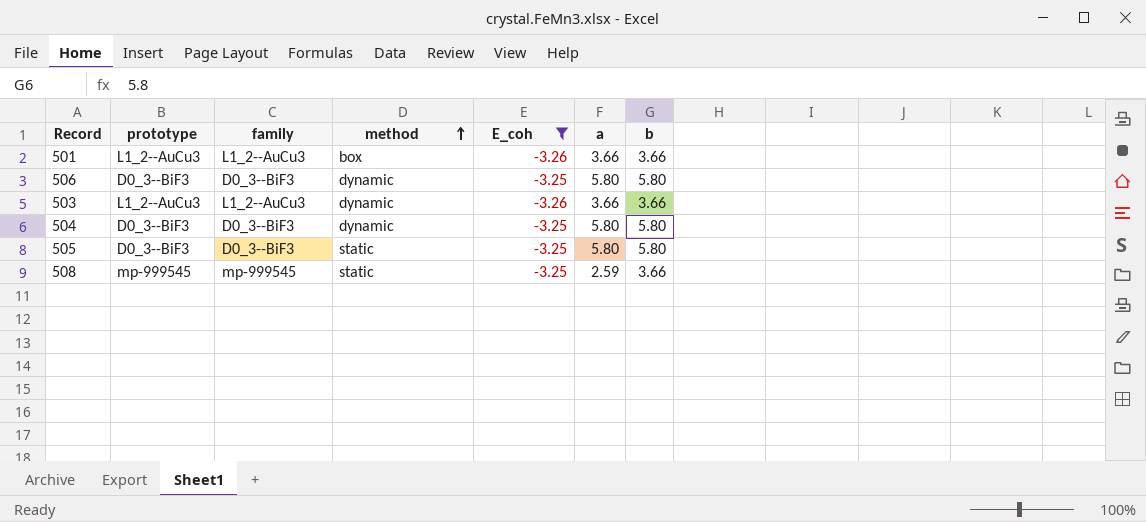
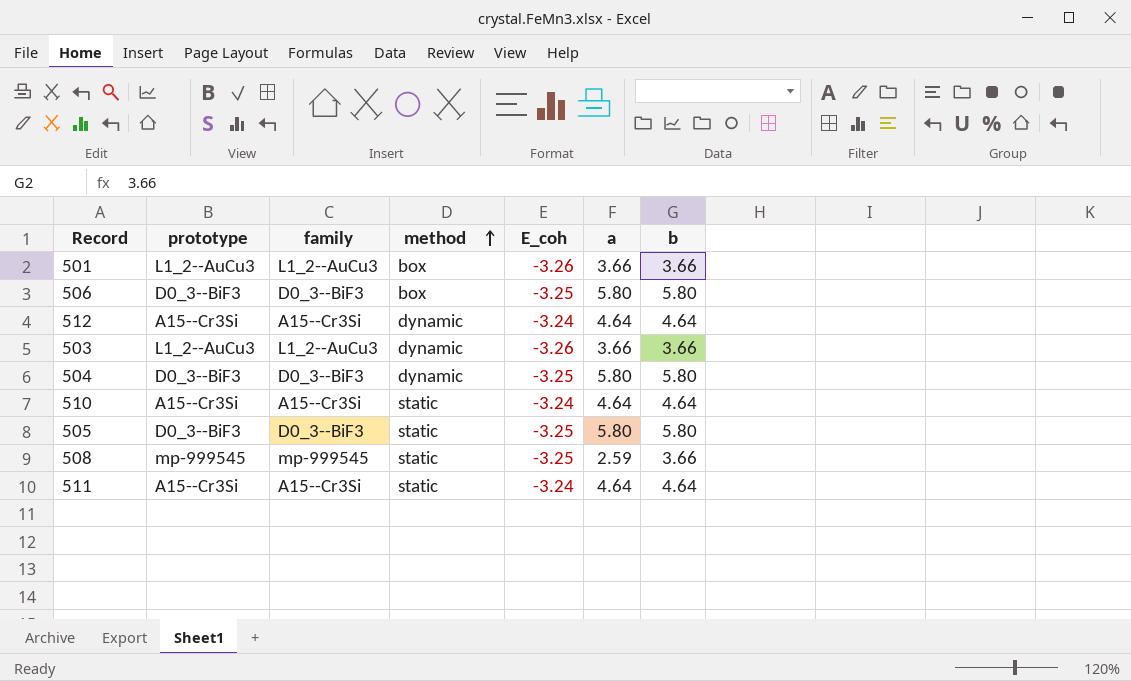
filter: E_coh != -3.24 -> none
506 | method: dynamic -> box

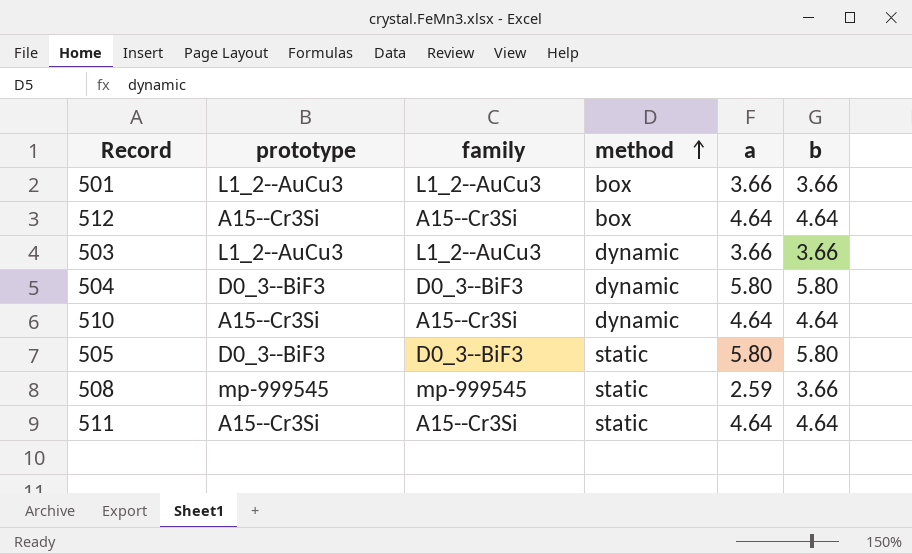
column E_coh | position: 5 -> none
row 506: D0_3--BiF3 | D0_3--BiF3 | box | -3.25 | 5.80 | 5.80 -> none
512 | method: dynamic -> box
510 | method: static -> dynamic

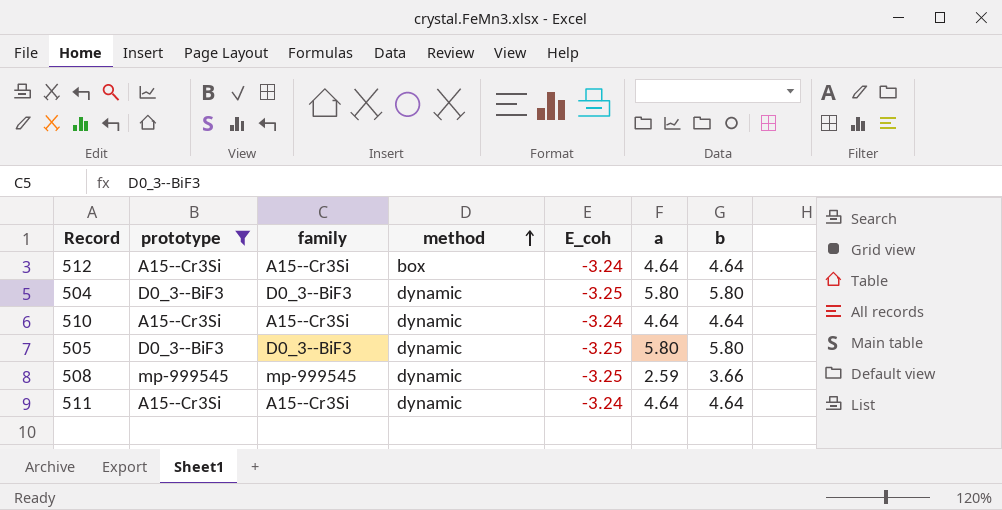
filter: none -> prototype != L1_2--AuCu3
column E_coh | position: none -> 5
505 | method: static -> dynamic
508 | method: static -> dynamic
511 | method: static -> dynamic

